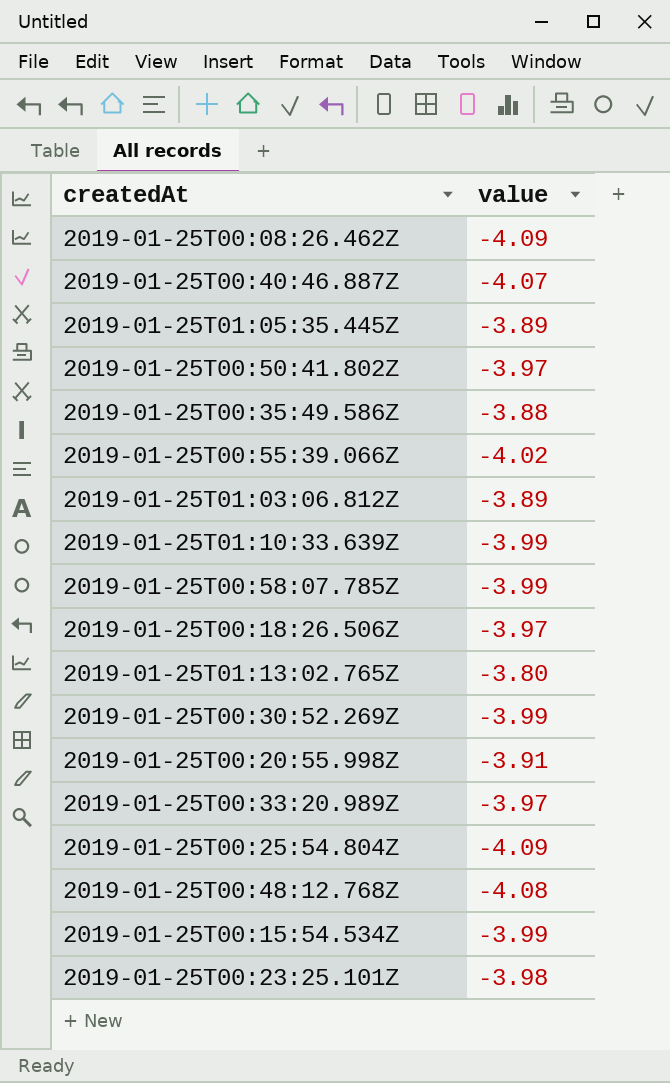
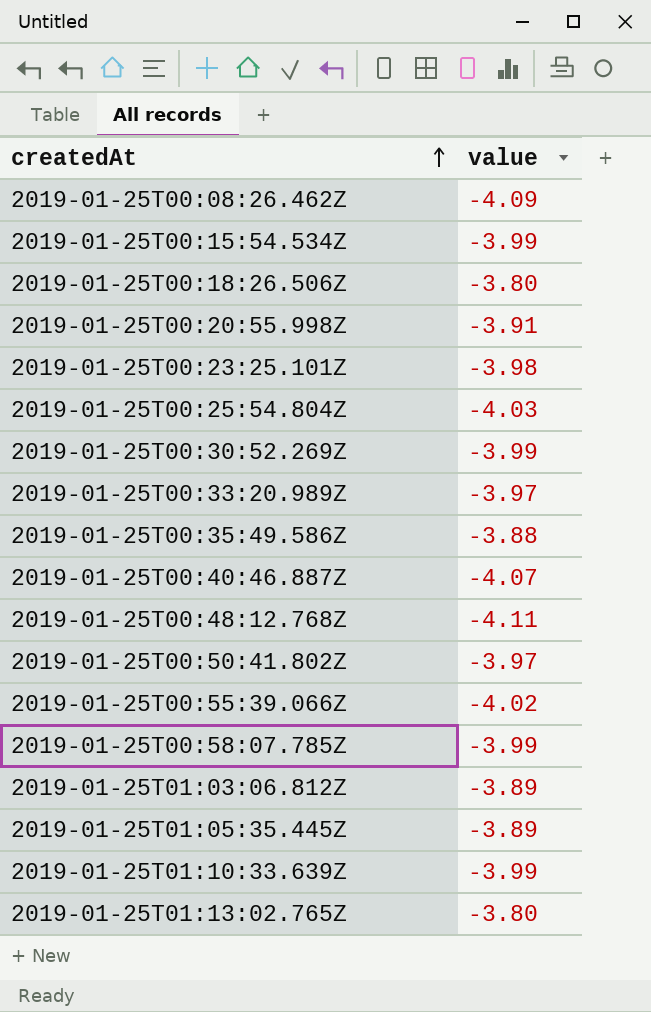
row order: none -> createdAt ascending
2019-01-25T00:18:26.506Z | value: -3.97 -> -3.80
2019-01-25T00:25:54.804Z | value: -4.09 -> -4.03
2019-01-25T00:48:12.768Z | value: -4.08 -> -4.11

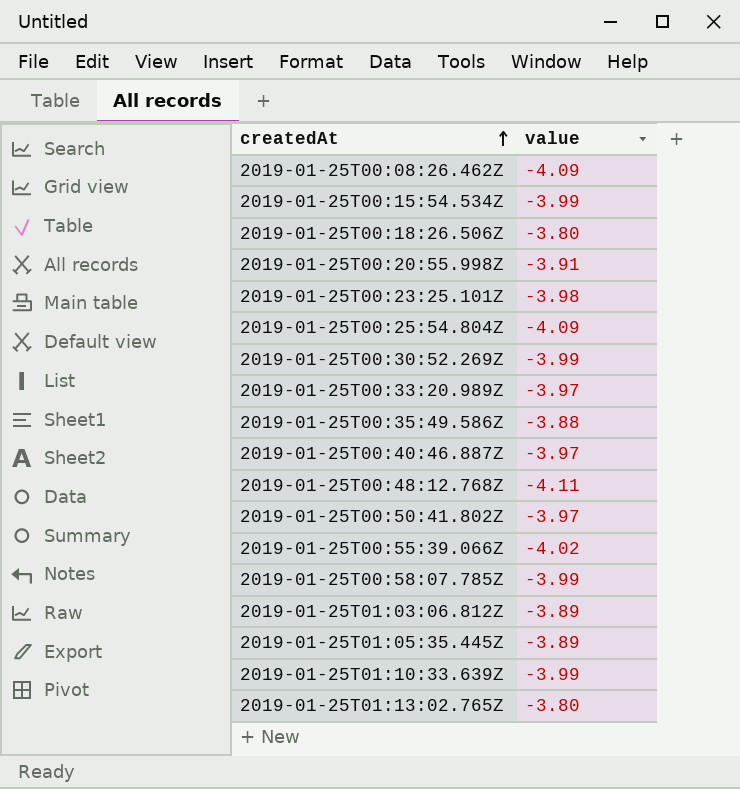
2019-01-25T00:25:54.804Z | value: -4.03 -> -4.09
2019-01-25T00:40:46.887Z | value: -4.07 -> -3.97

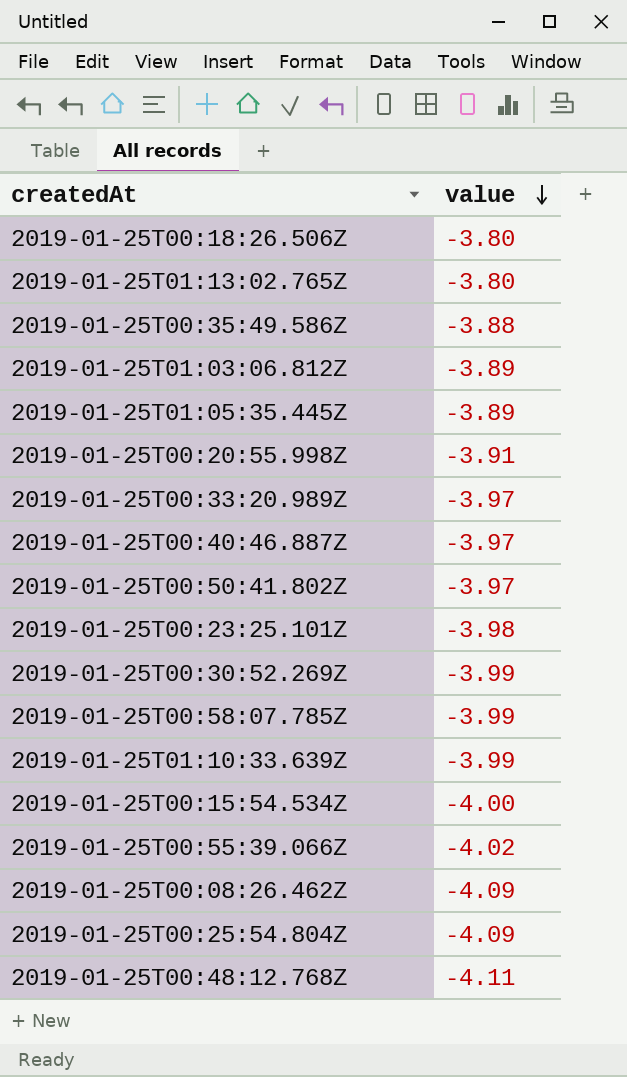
row order: createdAt ascending -> value descending
2019-01-25T00:15:54.534Z | value: -3.99 -> -4.00

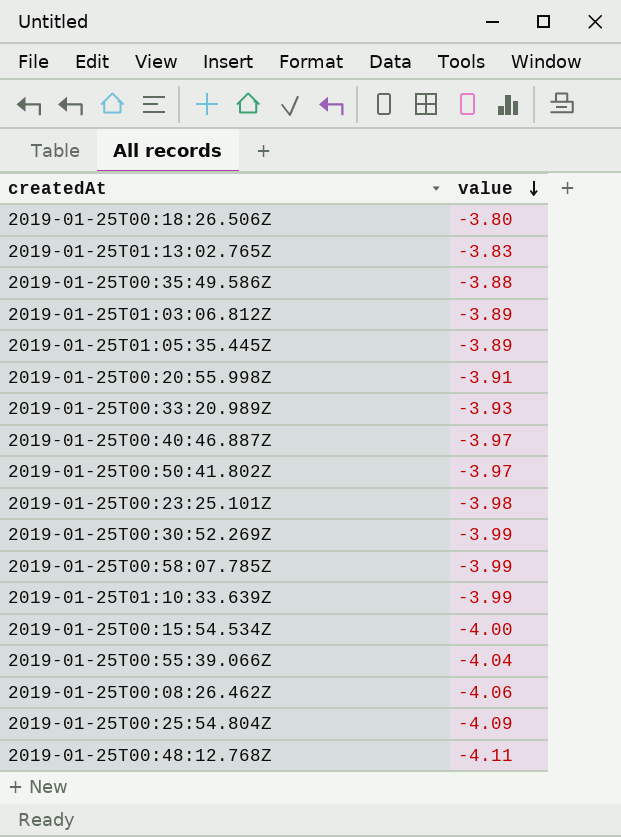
2019-01-25T01:13:02.765Z | value: -3.80 -> -3.83
2019-01-25T00:33:20.989Z | value: -3.97 -> -3.93
2019-01-25T00:55:39.066Z | value: -4.02 -> -4.04
2019-01-25T00:08:26.462Z | value: -4.09 -> -4.06

